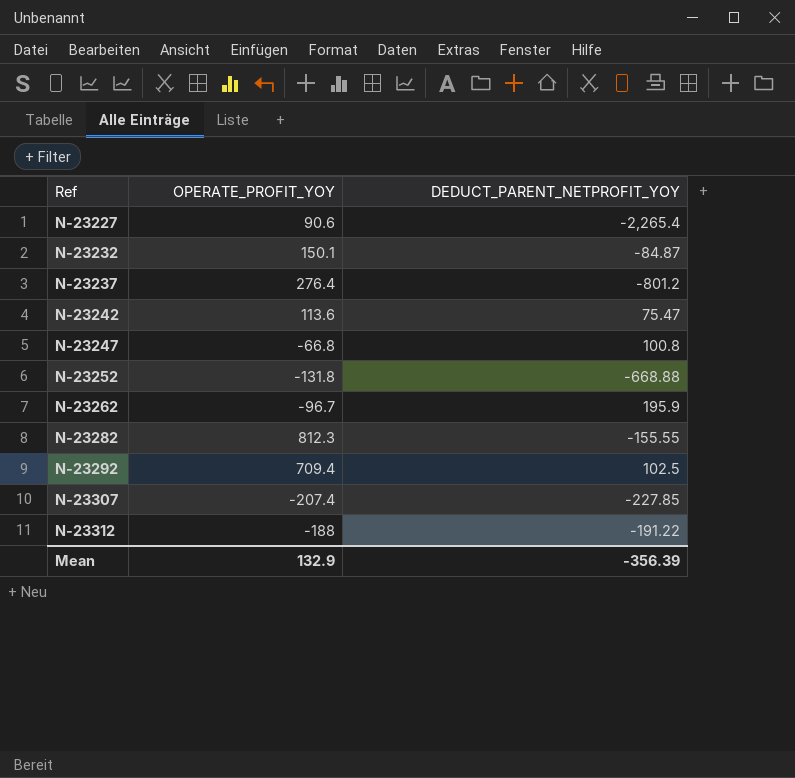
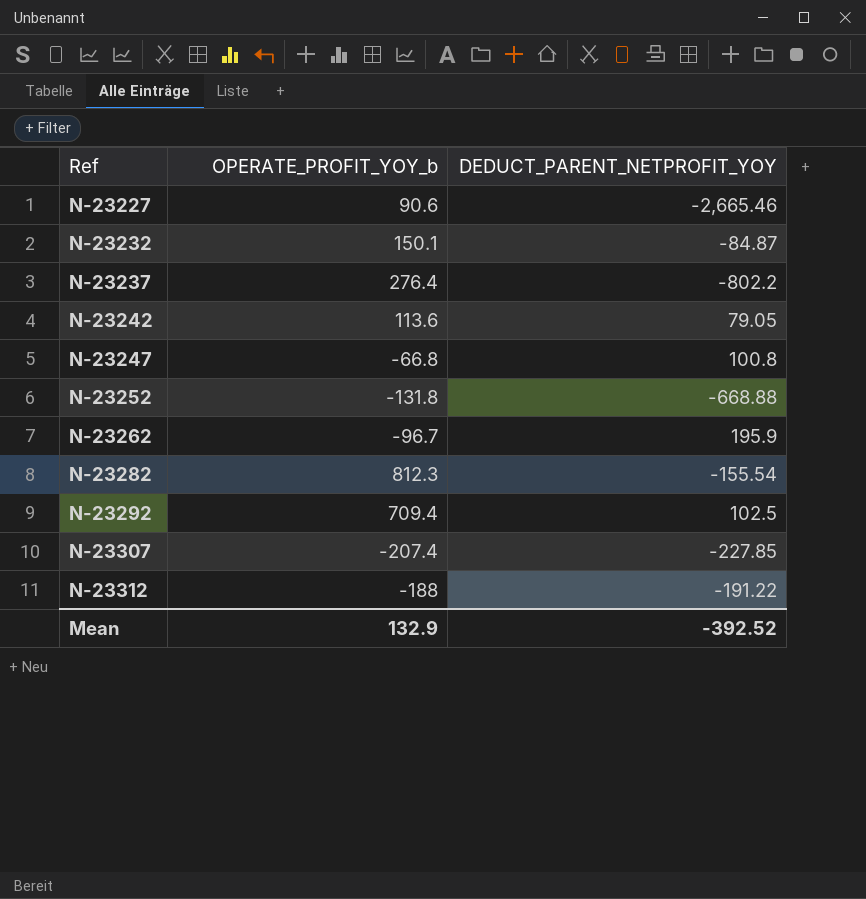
column name: OPERATE_PROFIT_YOY -> OPERATE_PROFIT_YOY_b
N-23227 | DEDUCT_PARENT_NETPROFIT_YOY: -2,265.4 -> -2,665.46
N-23237 | DEDUCT_PARENT_NETPROFIT_YOY: -801.2 -> -802.2
N-23242 | DEDUCT_PARENT_NETPROFIT_YOY: 75.47 -> 79.05
N-23282 | DEDUCT_PARENT_NETPROFIT_YOY: -155.55 -> -155.54
Mean | DEDUCT_PARENT_NETPROFIT_YOY: -356.39 -> -392.52

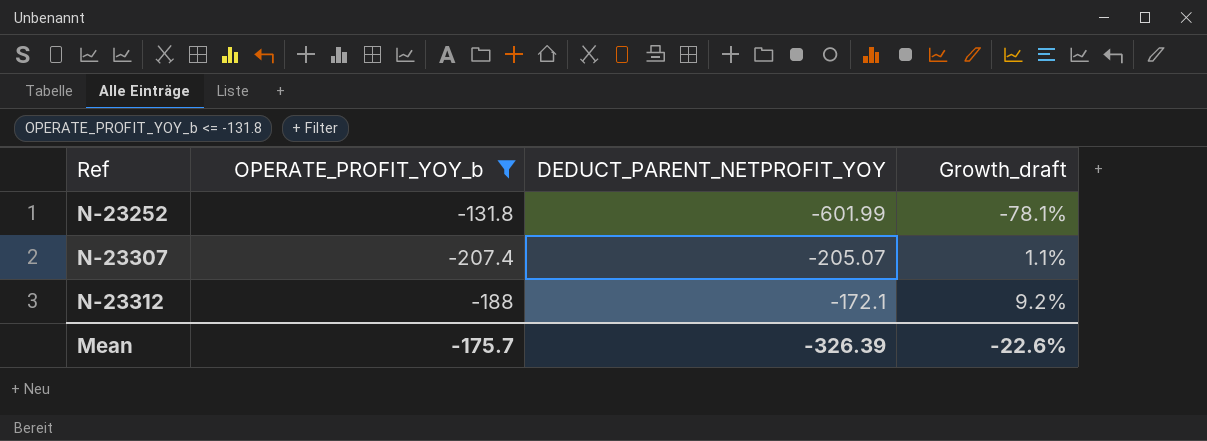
filter: none -> OPERATE_PROFIT_YOY_b <= -131.8
column Growth_draft | formula: none -> ([OPERATE_PROFIT_YOY_b] - [DEDUCT_PARENT_NETPROFIT_YOY]) / [DEDUCT_PARENT_NETPROFIT_YOY]
N-23252 | DEDUCT_PARENT_NETPROFIT_YOY: -668.88 -> -601.99
N-23307 | DEDUCT_PARENT_NETPROFIT_YOY: -227.85 -> -205.07
N-23312 | DEDUCT_PARENT_NETPROFIT_YOY: -191.22 -> -172.1
Mean | OPERATE_PROFIT_YOY_b: 132.9 -> -175.7
Mean | DEDUCT_PARENT_NETPROFIT_YOY: -392.52 -> -326.39

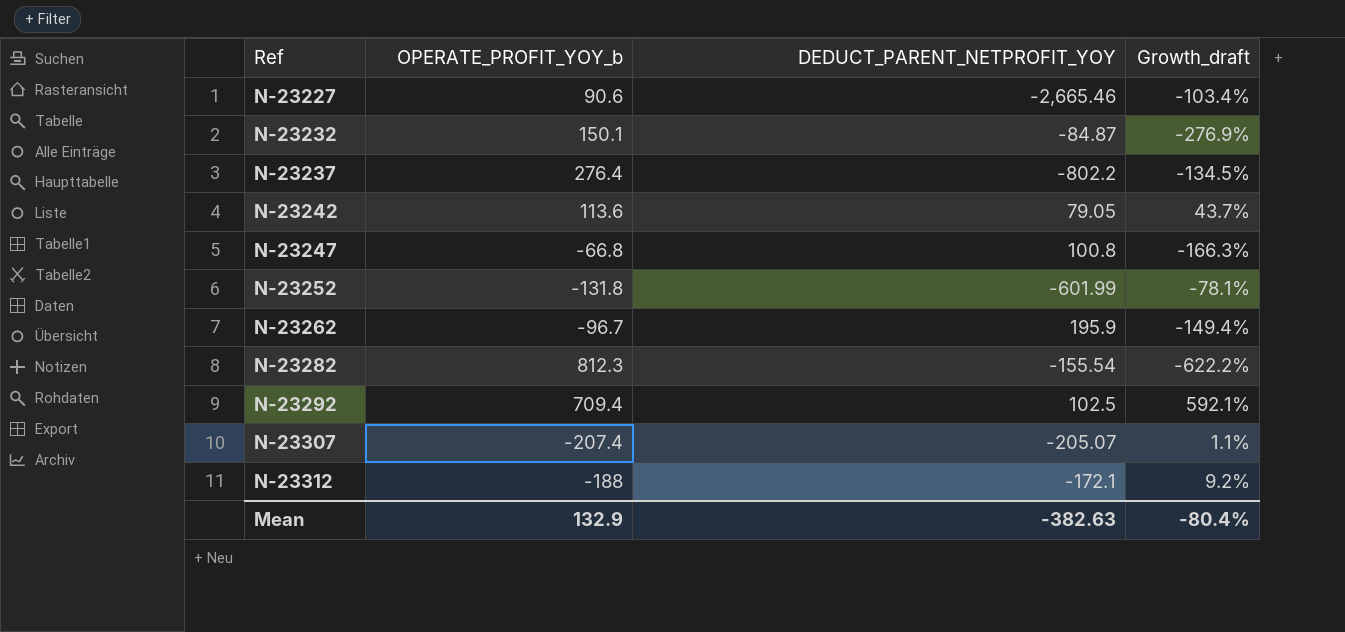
filter: OPERATE_PROFIT_YOY_b <= -131.8 -> none
Mean | OPERATE_PROFIT_YOY_b: -175.7 -> 132.9
Mean | DEDUCT_PARENT_NETPROFIT_YOY: -326.39 -> -382.63
Mean | Growth_draft: -22.6% -> -80.4%

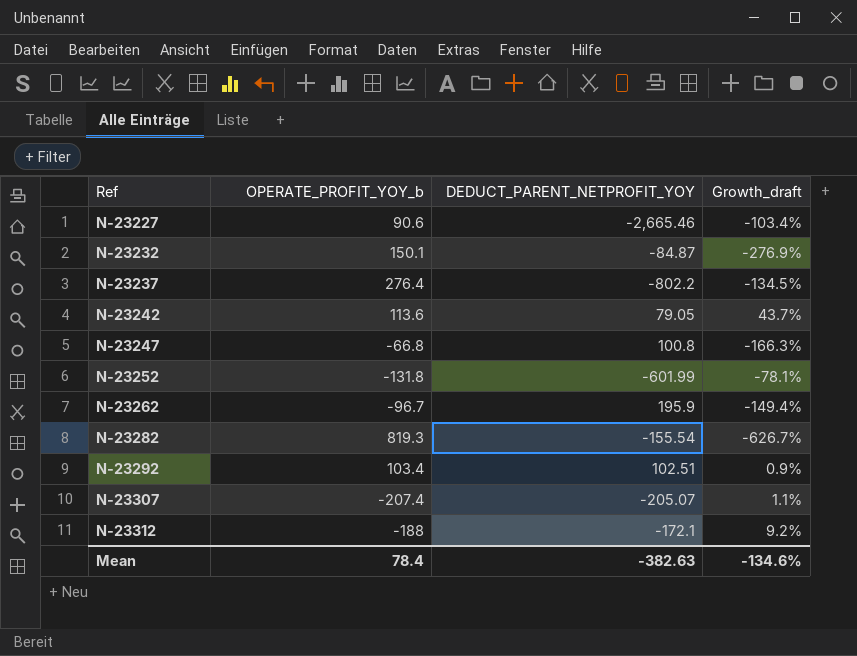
N-23282 | OPERATE_PROFIT_YOY_b: 812.3 -> 819.3
N-23282 | Growth_draft: -622.2% -> -626.7%
N-23292 | OPERATE_PROFIT_YOY_b: 709.4 -> 103.4
N-23292 | DEDUCT_PARENT_NETPROFIT_YOY: 102.5 -> 102.51
N-23292 | Growth_draft: 592.1% -> 0.9%
Mean | OPERATE_PROFIT_YOY_b: 132.9 -> 78.4
Mean | Growth_draft: -80.4% -> -134.6%

